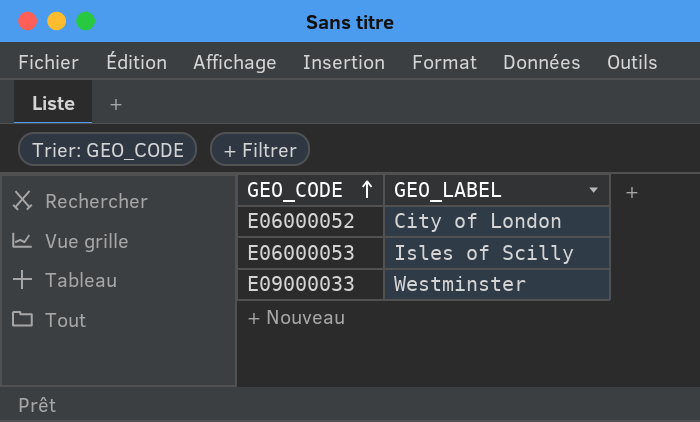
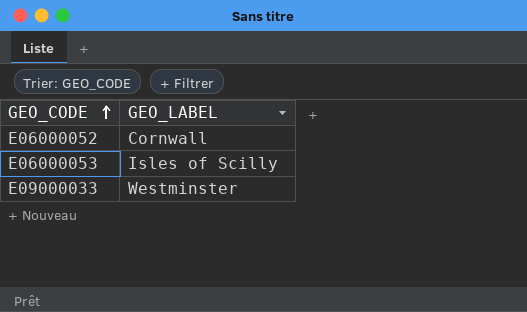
E06000052 | GEO_LABEL: City of London -> Cornwall

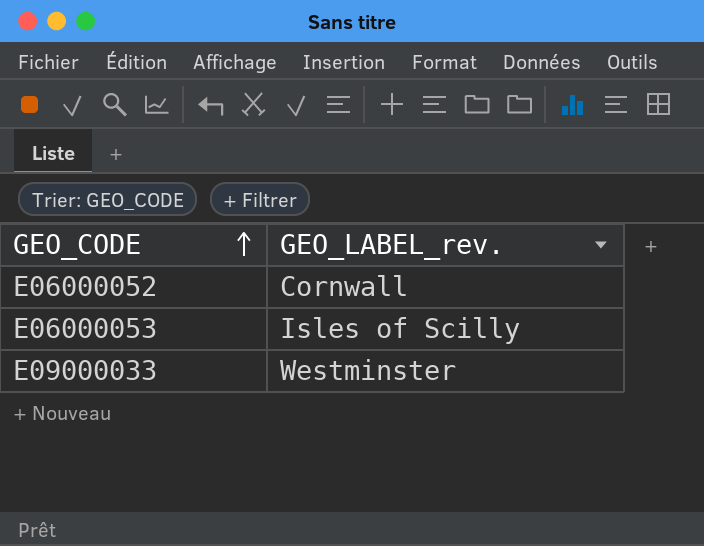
column name: GEO_LABEL -> GEO_LABEL_rev.

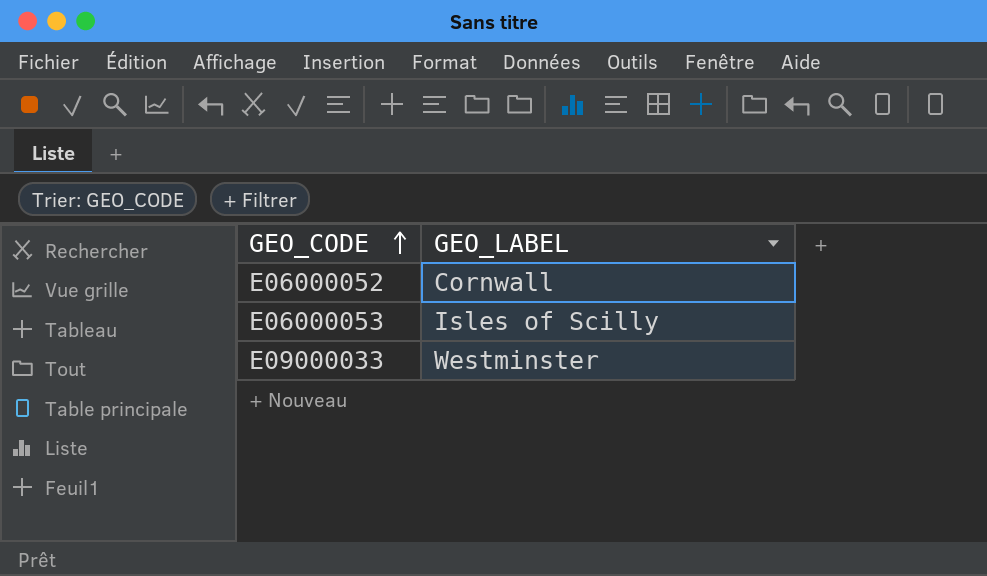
column name: GEO_LABEL_rev. -> GEO_LABEL

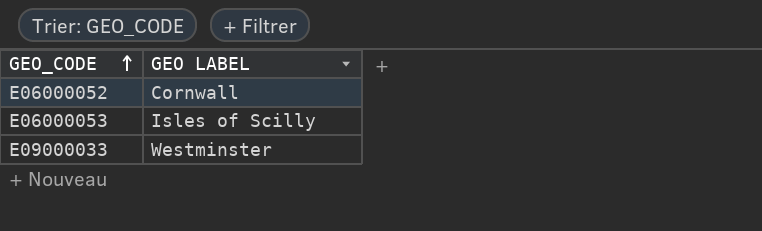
column name: GEO_LABEL -> GEO LABEL

